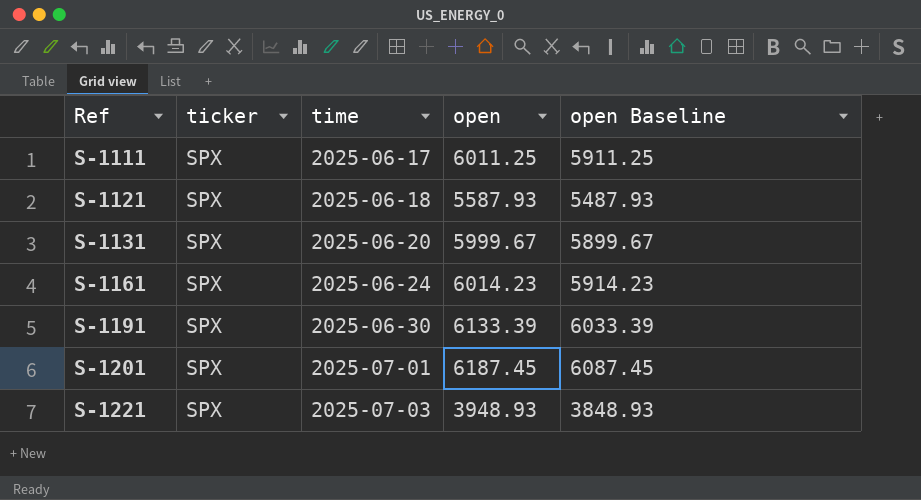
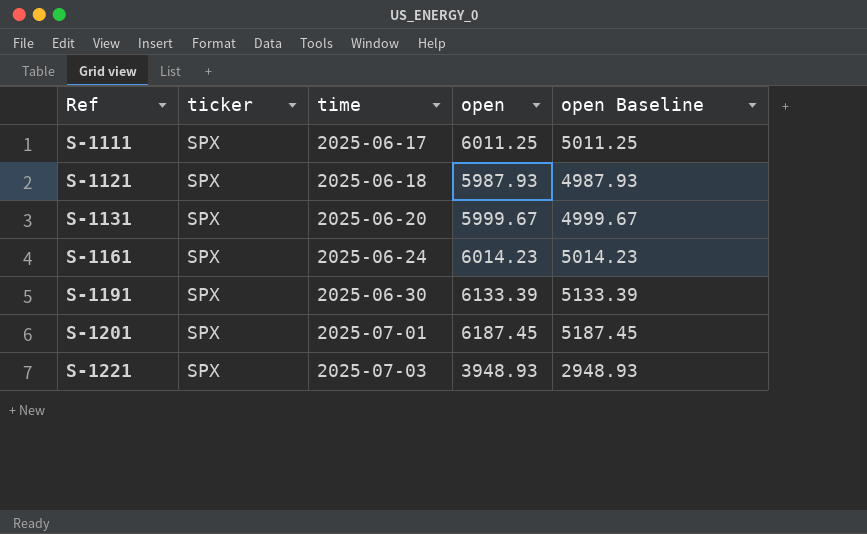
column open Baseline | formula: [open] - 100 -> [open] - 1000
S-1121 | open: 5587.93 -> 5987.93

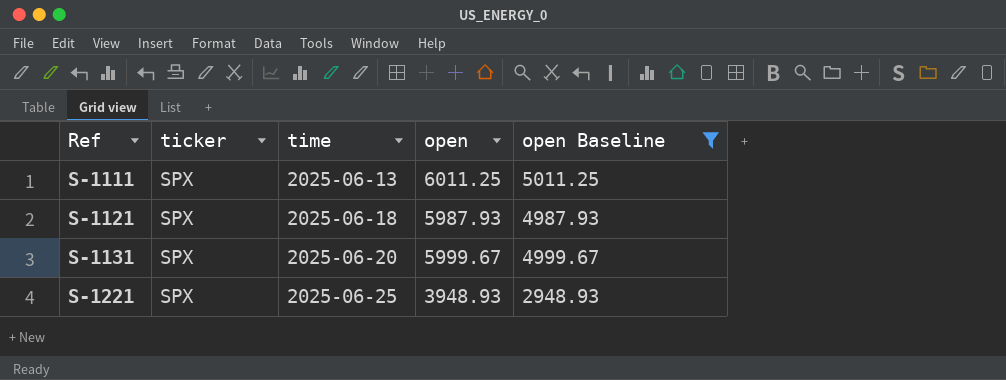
filter: none -> open Baseline <= 5011.25
S-1111 | time: 2025-06-17 -> 2025-06-13
S-1221 | time: 2025-07-03 -> 2025-06-25

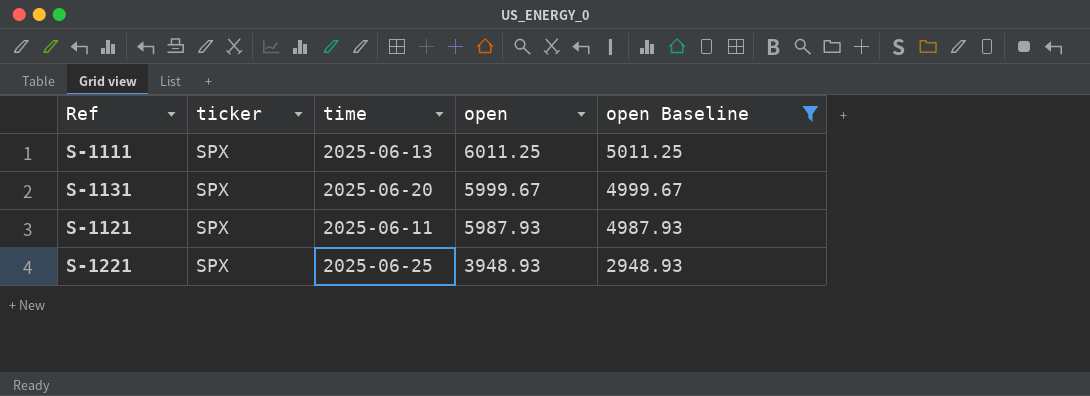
row order: Ref ascending -> open descending
S-1121 | time: 2025-06-18 -> 2025-06-11

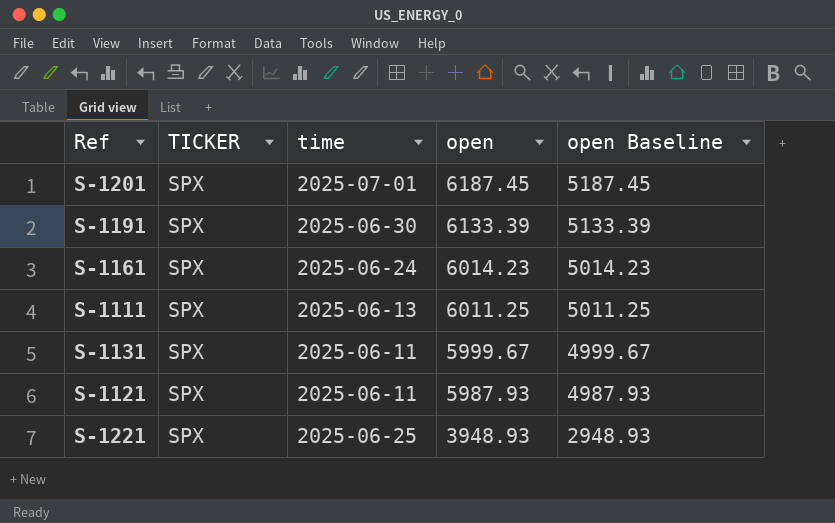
filter: open Baseline <= 5011.25 -> none
column name: ticker -> TICKER
S-1131 | time: 2025-06-20 -> 2025-06-11

